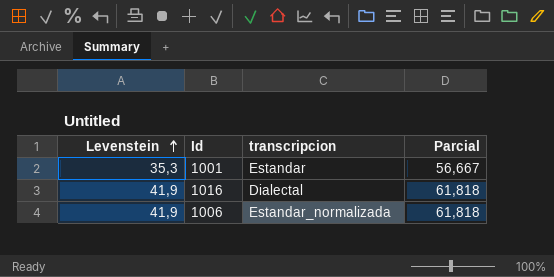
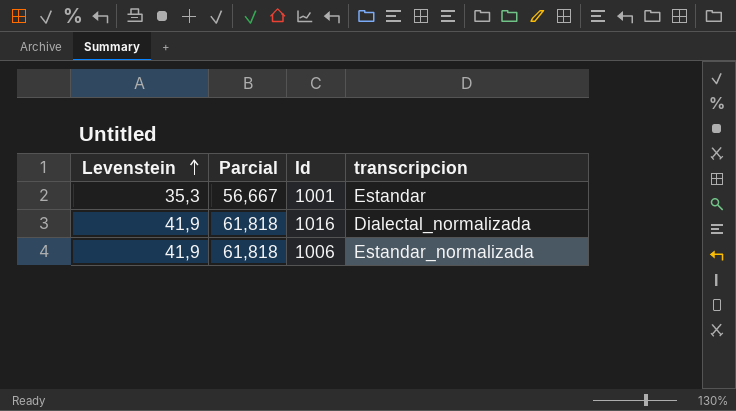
column Parcial | position: 4 -> 2
1016 | transcripcion: Dialectal -> Dialectal_normalizada

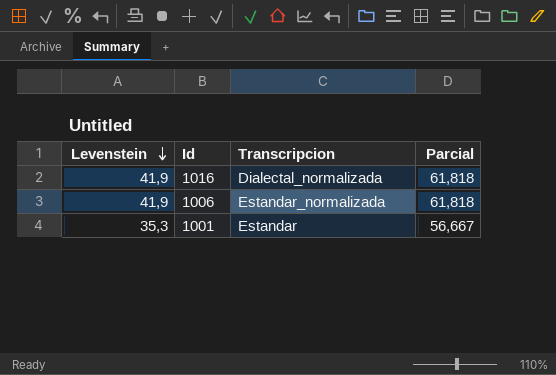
row order: Levenstein ascending -> Levenstein descending
column name: transcripcion -> Transcripcion
column Parcial | position: 2 -> 4

